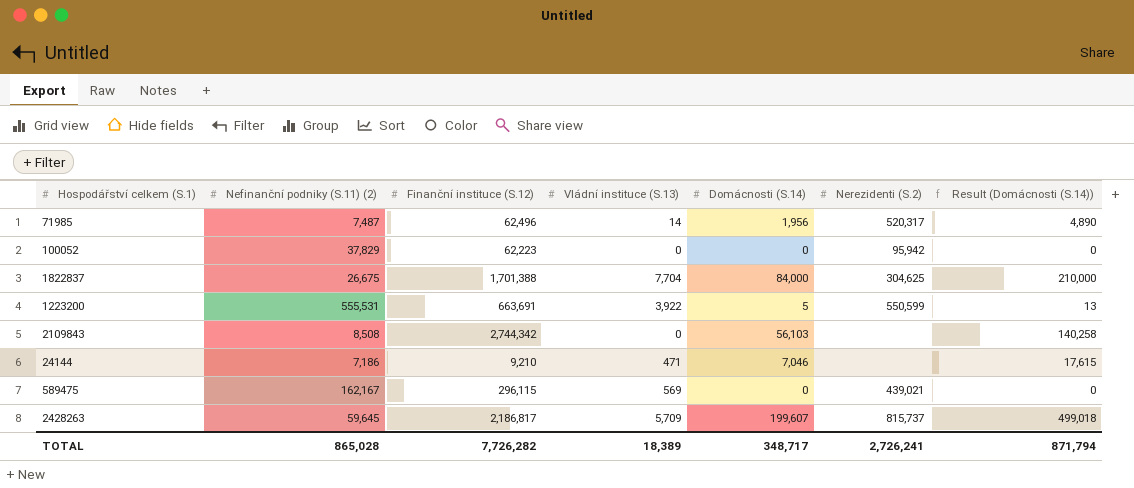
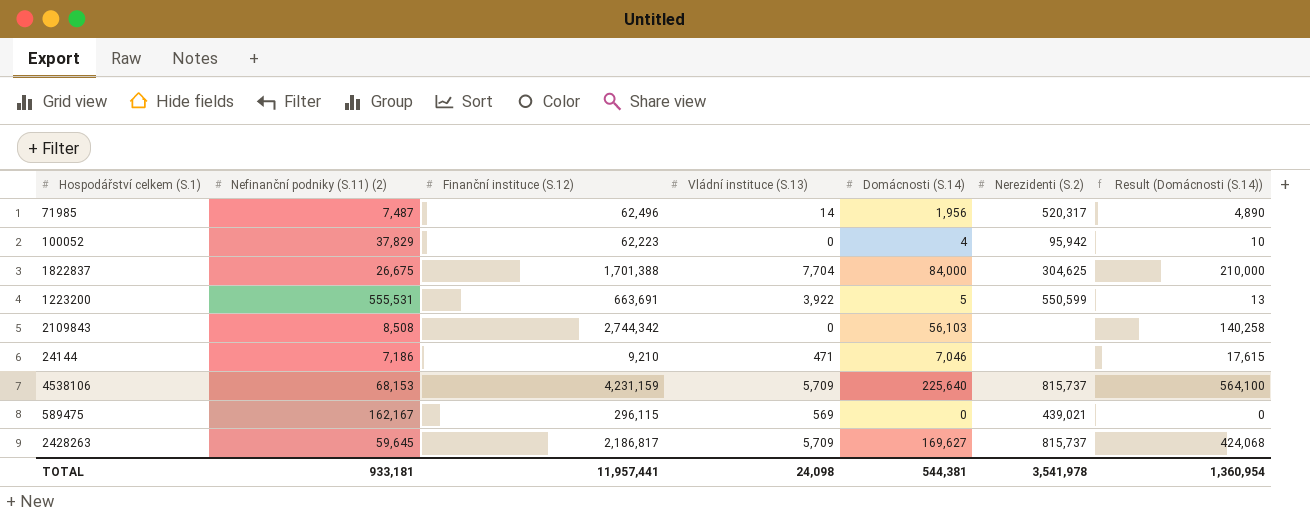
100052 | Domácnosti (S.14): 0 -> 4
100052 | Result (Domácnosti (S.14)): 0 -> 10
row 4538106: none -> 68,153 | 4,231,159 | 5,709 | 225,640 | 815,737 | 564,100
2428263 | Domácnosti (S.14): 199,607 -> 169,627
2428263 | Result (Domácnosti (S.14)): 499,018 -> 424,068
TOTAL | Nefinanční podniky (S.11) (2): 865,028 -> 933,181
TOTAL | Finanční instituce (S.12): 7,726,282 -> 11,957,441
TOTAL | Vládní instituce (S.13): 18,389 -> 24,098
TOTAL | Domácnosti (S.14): 348,717 -> 544,381
TOTAL | Nerezidenti (S.2): 2,726,241 -> 3,541,978
TOTAL | Result (Domácnosti (S.14)): 871,794 -> 1,360,954

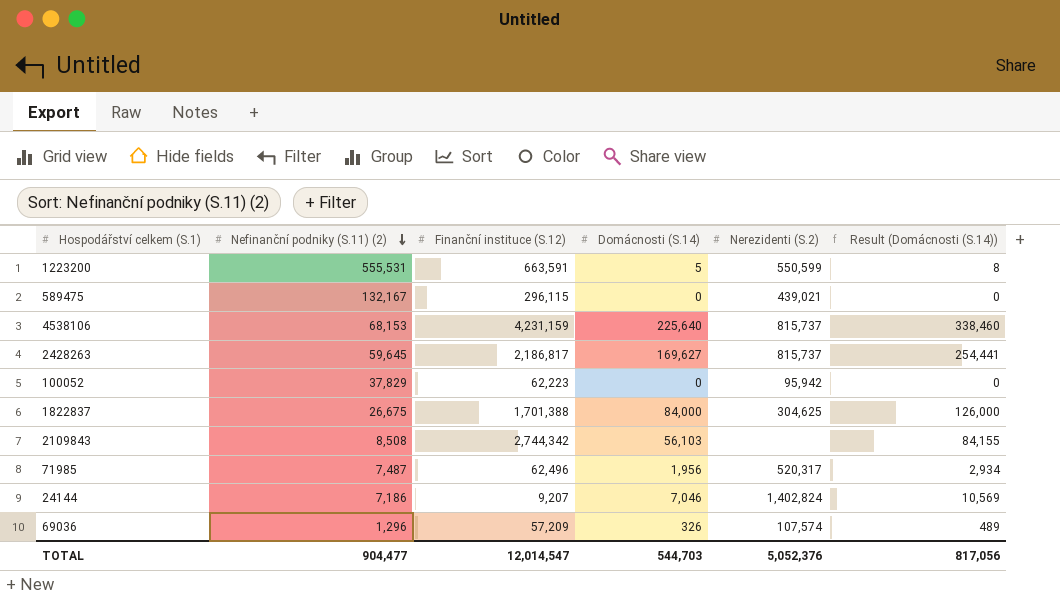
row order: none -> Nefinanční podniky (S.11) (2) descending
column Vládní instituce (S.13) | position: 4 -> none
column Result (Domácnosti (S.14)) | formula: [Domácnosti (S.14)] * 2.5 -> [Domácnosti (S.14)] * 1.5
1223200 | Finanční instituce (S.12): 663,691 -> 663,591
589475 | Nefinanční podniky (S.11) (2): 162,167 -> 132,167
100052 | Domácnosti (S.14): 4 -> 0
24144 | Finanční instituce (S.12): 9,210 -> 9,207
24144 | Nerezidenti (S.2): none -> 1,402,824
row 69036: none -> 1,296 | 57,209 | 326 | 107,574 | 489
TOTAL | Nefinanční podniky (S.11) (2): 933,181 -> 904,477
TOTAL | Finanční instituce (S.12): 11,957,441 -> 12,014,547
TOTAL | Domácnosti (S.14): 544,381 -> 544,703
TOTAL | Nerezidenti (S.2): 3,541,978 -> 5,052,376
TOTAL | Result (Domácnosti (S.14)): 1,360,954 -> 817,056

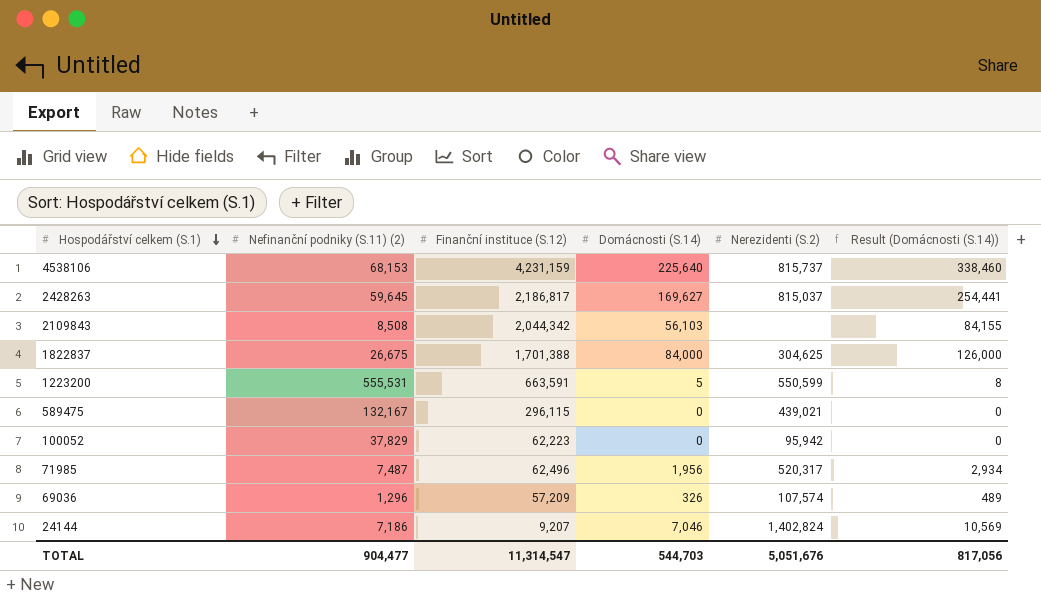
row order: Nefinanční podniky (S.11) (2) descending -> Hospodářství celkem (S.1) descending
2428263 | Nerezidenti (S.2): 815,737 -> 815,037
2109843 | Finanční instituce (S.12): 2,744,342 -> 2,044,342
TOTAL | Finanční instituce (S.12): 12,014,547 -> 11,314,547
TOTAL | Nerezidenti (S.2): 5,052,376 -> 5,051,676

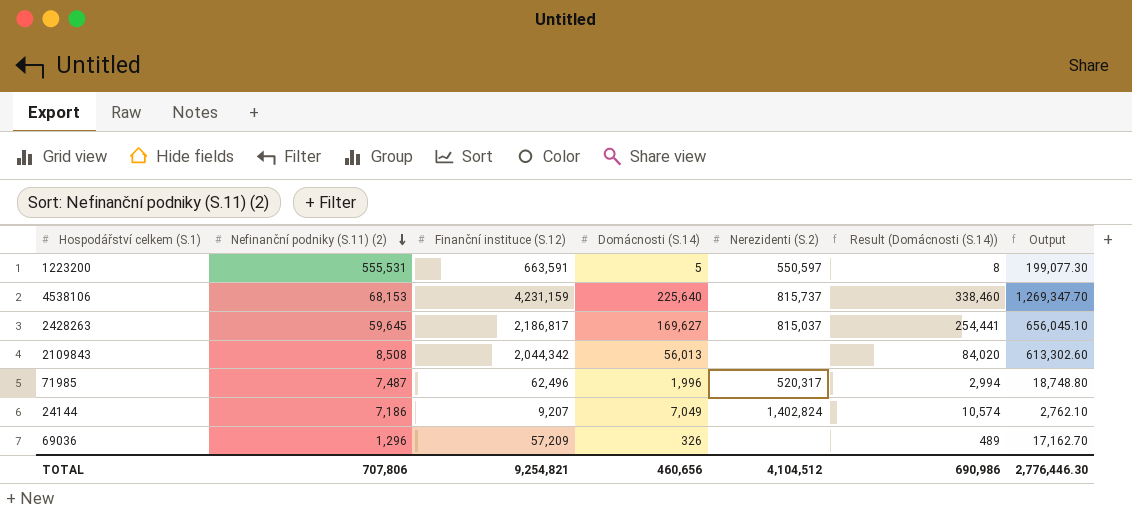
row order: Hospodářství celkem (S.1) descending -> Nefinanční podniky (S.11) (2) descending
column Output | formula: none -> [Finanční instituce (S.12)] * 0.3
row 1822837: 26,675 | 1,701,388 | 84,000 | 304,625 | 126,000 -> none
row 589475: 132,167 | 296,115 | 0 | 439,021 | 0 -> none
row 100052: 37,829 | 62,223 | 0 | 95,942 | 0 -> none
1223200 | Nerezidenti (S.2): 550,599 -> 550,597
2109843 | Domácnosti (S.14): 56,103 -> 56,013
2109843 | Result (Domácnosti (S.14)): 84,155 -> 84,020
71985 | Domácnosti (S.14): 1,956 -> 1,996
71985 | Result (Domácnosti (S.14)): 2,934 -> 2,994
24144 | Domácnosti (S.14): 7,046 -> 7,049
24144 | Result (Domácnosti (S.14)): 10,569 -> 10,574
69036 | Nerezidenti (S.2): 107,574 -> none
TOTAL | Nefinanční podniky (S.11) (2): 904,477 -> 707,806
TOTAL | Finanční instituce (S.12): 11,314,547 -> 9,254,821
TOTAL | Domácnosti (S.14): 544,703 -> 460,656
TOTAL | Nerezidenti (S.2): 5,051,676 -> 4,104,512
TOTAL | Result (Domácnosti (S.14)): 817,056 -> 690,986

